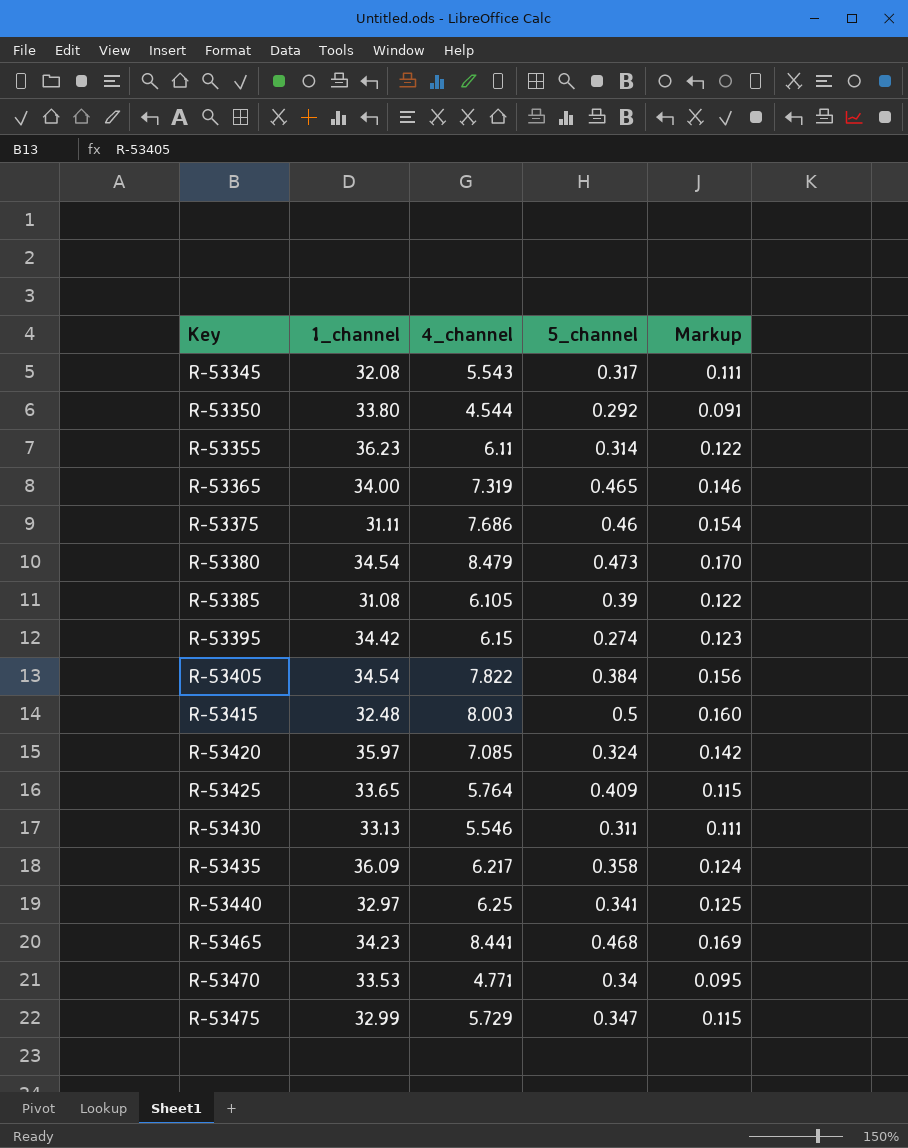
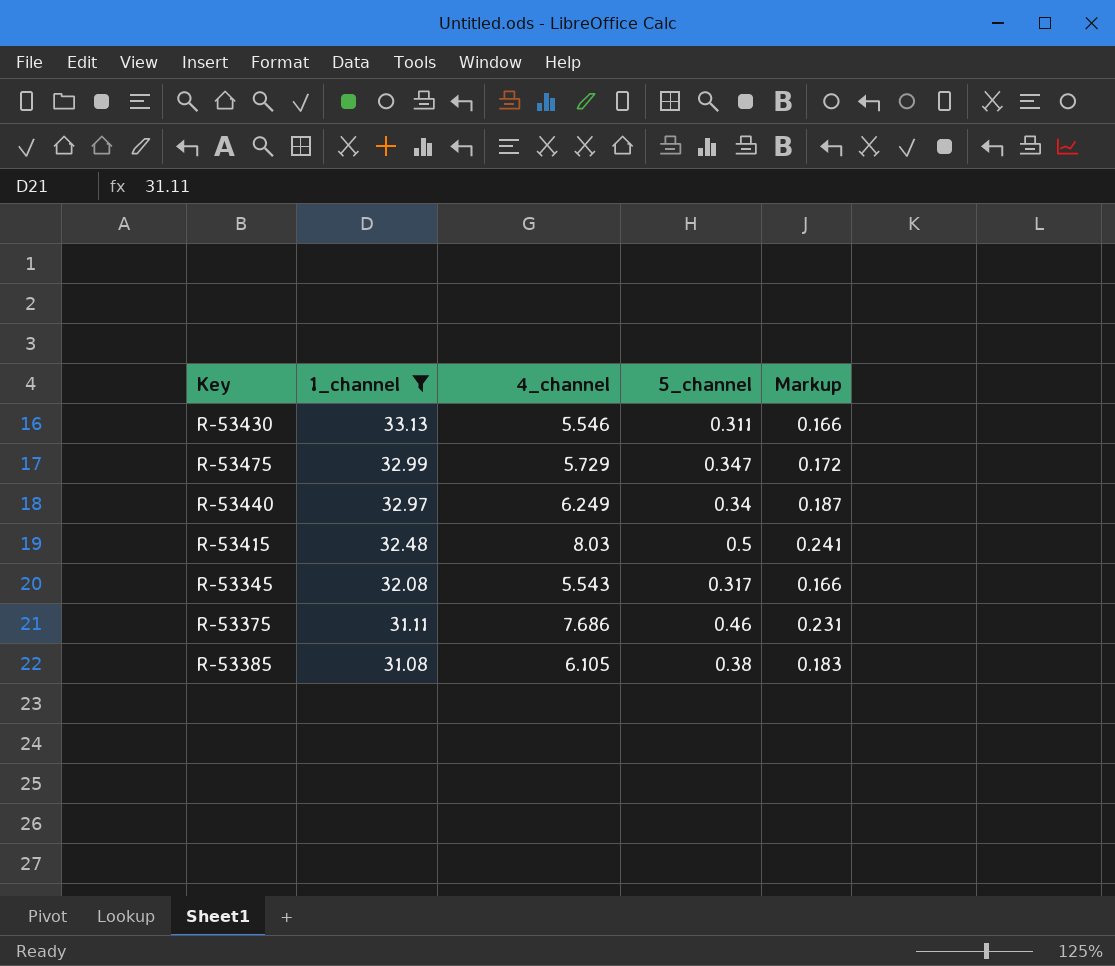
filter: none -> 1_channel <= 33.13
row order: Key ascending -> 1_channel descending
column Markup | formula: [4_channel] * 0.02 -> [4_channel] * 0.03
R-53440 | 4_channel: 6.25 -> 6.249
R-53440 | 5_channel: 0.341 -> 0.34
R-53415 | 4_channel: 8.003 -> 8.03
R-53385 | 5_channel: 0.39 -> 0.38

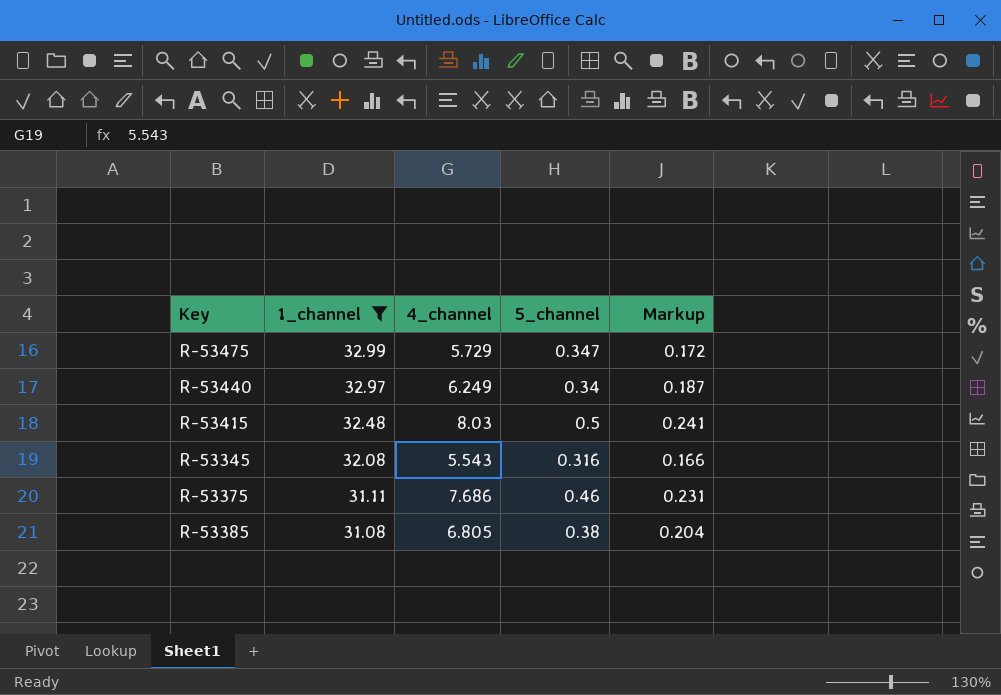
row R-53430: 33.13 | 5.546 | 0.311 | 0.166 -> none
R-53345 | 5_channel: 0.317 -> 0.316
R-53385 | 4_channel: 6.105 -> 6.805
R-53385 | Markup: 0.183 -> 0.204

